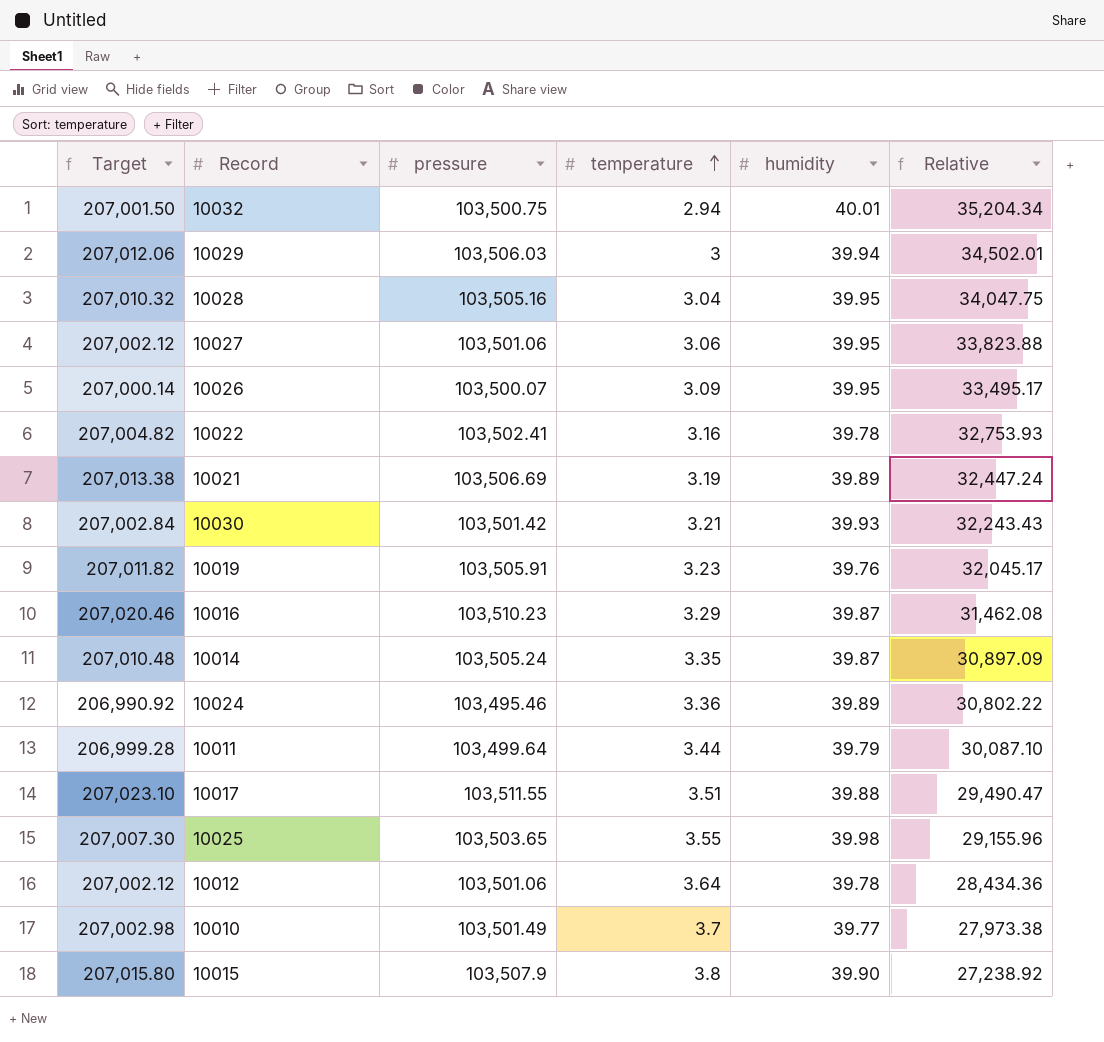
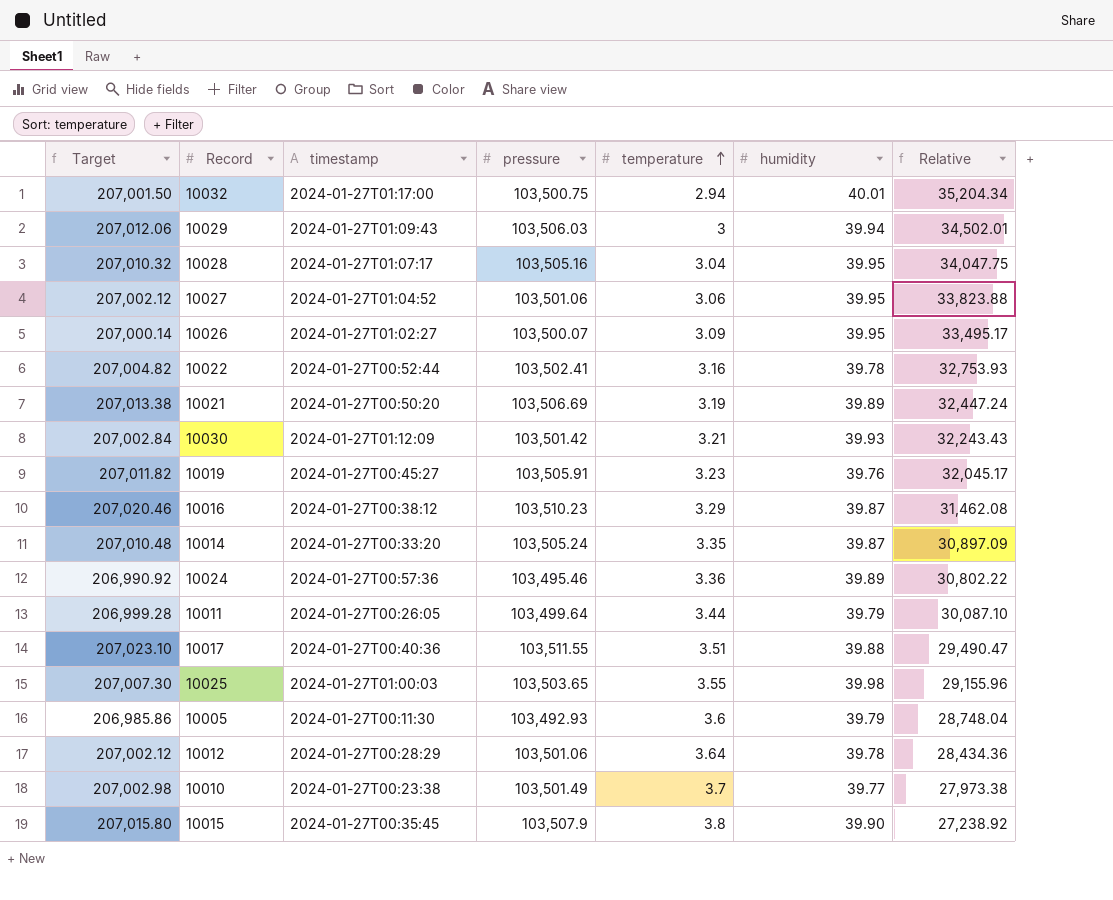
column timestamp | position: none -> 3
row 10005: none -> 206,985.86 | 2024-01-27T00:11:30 | 103,492.93 | 3.6 | 39.79 | 28,748.04

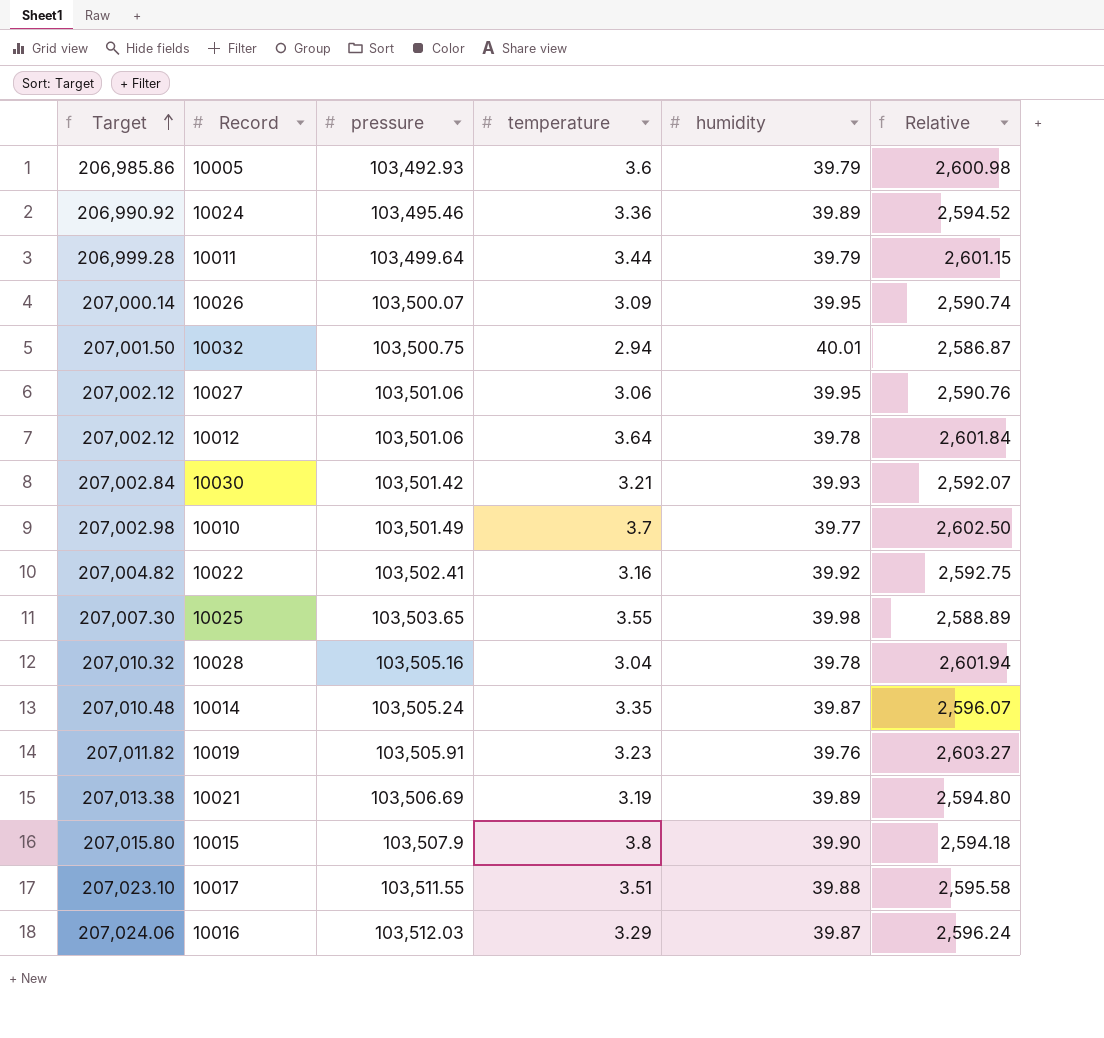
row order: temperature ascending -> Target ascending
column timestamp | position: 3 -> none
column Relative | formula: [pressure] / [temperature] -> [pressure] / [humidity]
row 10029: 207,012.06 | 2024-01-27T01:09:43 | 103,506.03 | 3 | 39.94 | 34,502.01 -> none
10022 | humidity: 39.78 -> 39.92
10028 | humidity: 39.95 -> 39.78
10016 | Target: 207,020.46 -> 207,024.06
10016 | pressure: 103,510.23 -> 103,512.03

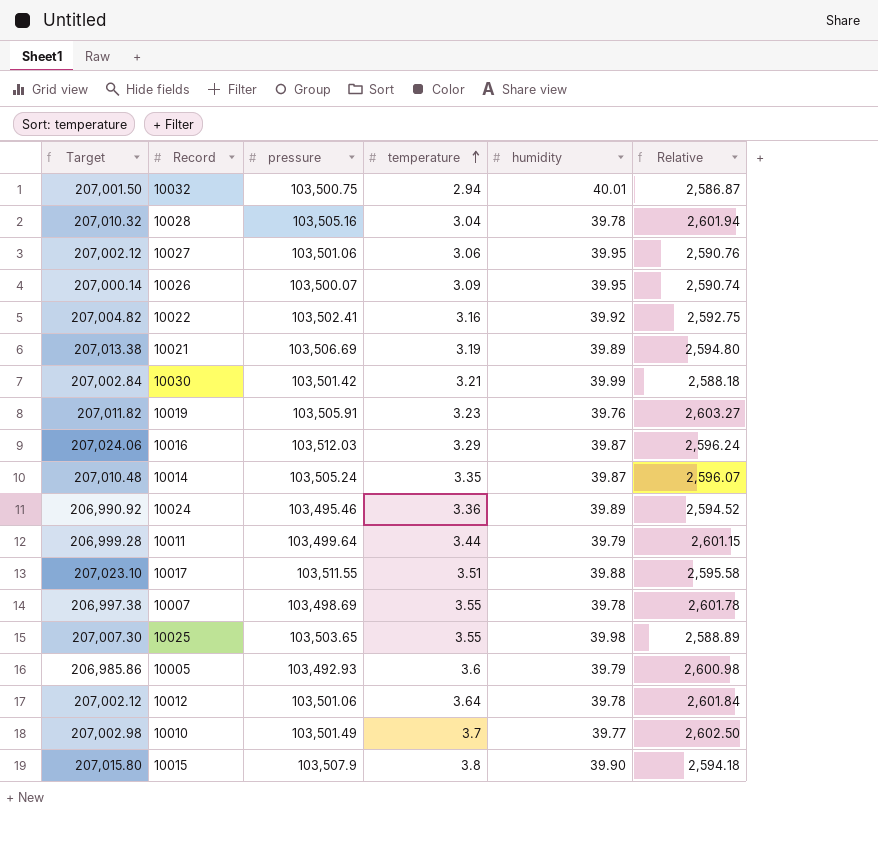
row order: Target ascending -> temperature ascending
10030 | humidity: 39.93 -> 39.99
10030 | Relative: 2,592.07 -> 2,588.18
row 10007: none -> 206,997.38 | 103,498.69 | 3.55 | 39.78 | 2,601.78

